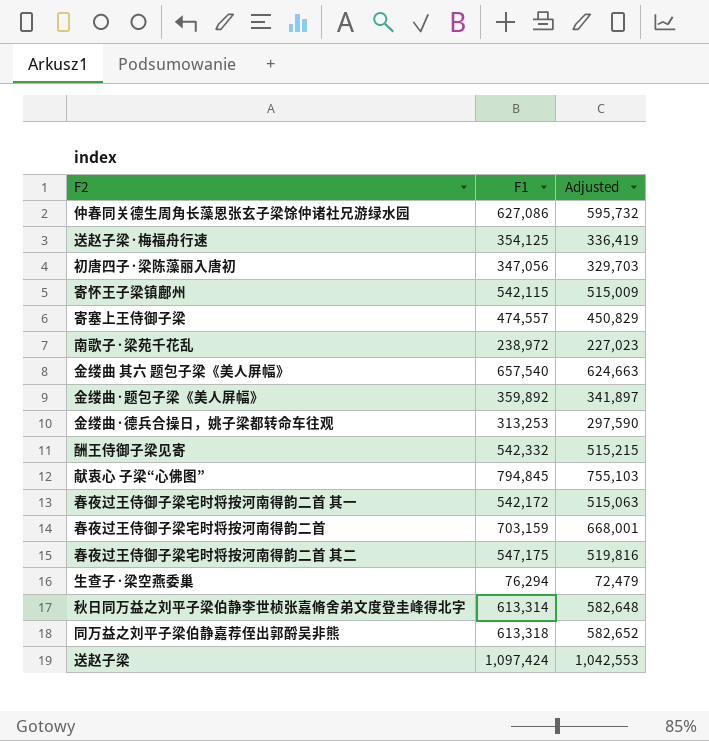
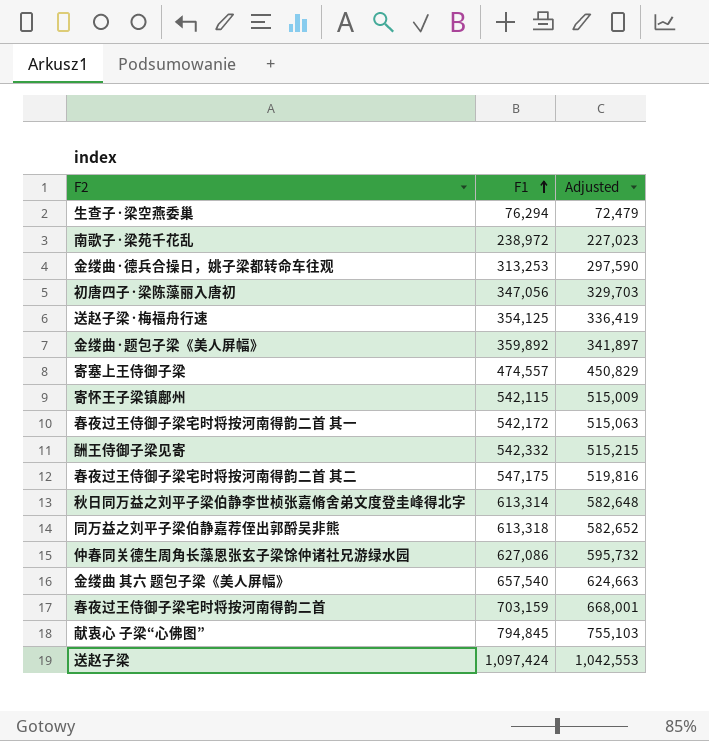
row order: none -> F1 ascending

